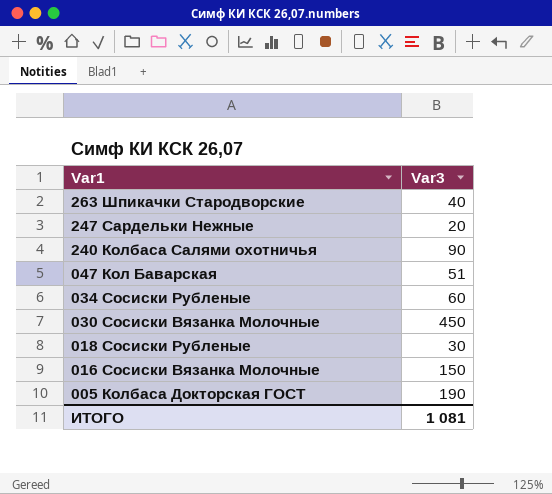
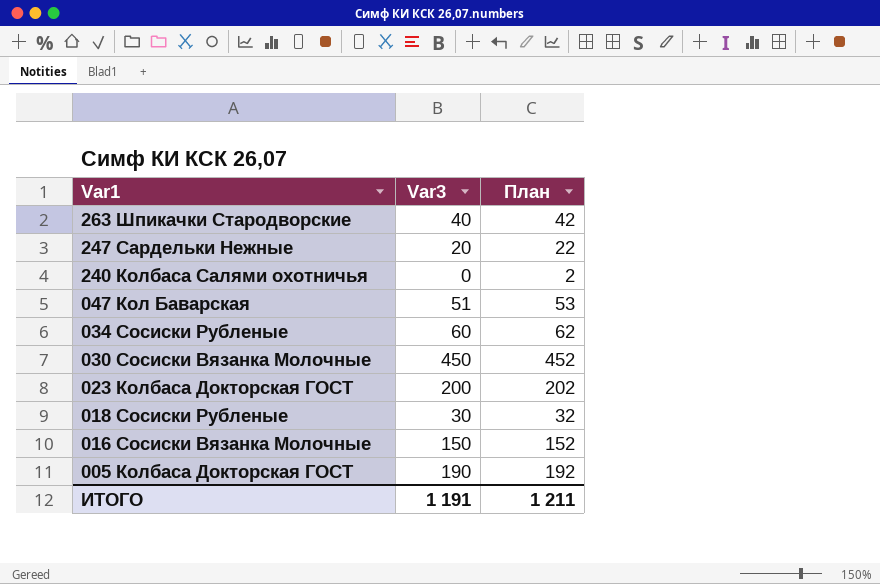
column План | formula: none -> [Var3] + 2
240 Колбаса Салями охотничья | Var3: 90 -> 0
row 023 Колбаса Докторская ГОСТ: none -> 200 | 202
ИТОГО | Var3: 1 081 -> 1 191

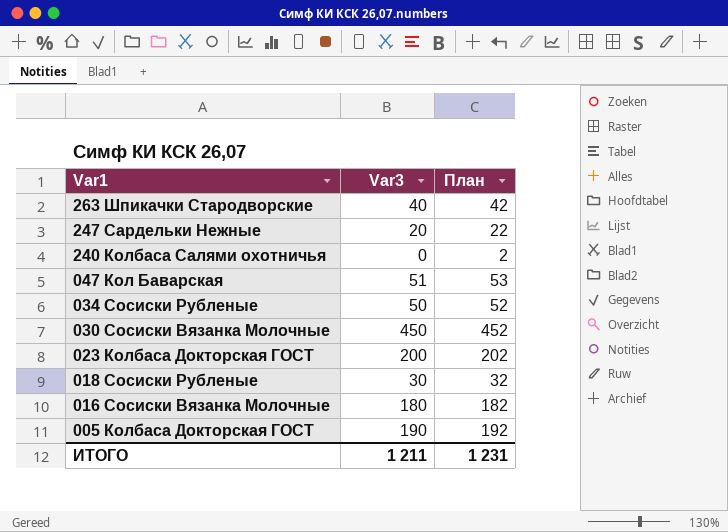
034 Сосиски Рубленые | Var3: 60 -> 50
034 Сосиски Рубленые | План: 62 -> 52
016 Сосиски Вязанка Молочные | Var3: 150 -> 180
016 Сосиски Вязанка Молочные | План: 152 -> 182
ИТОГО | Var3: 1 191 -> 1 211
ИТОГО | План: 1 211 -> 1 231

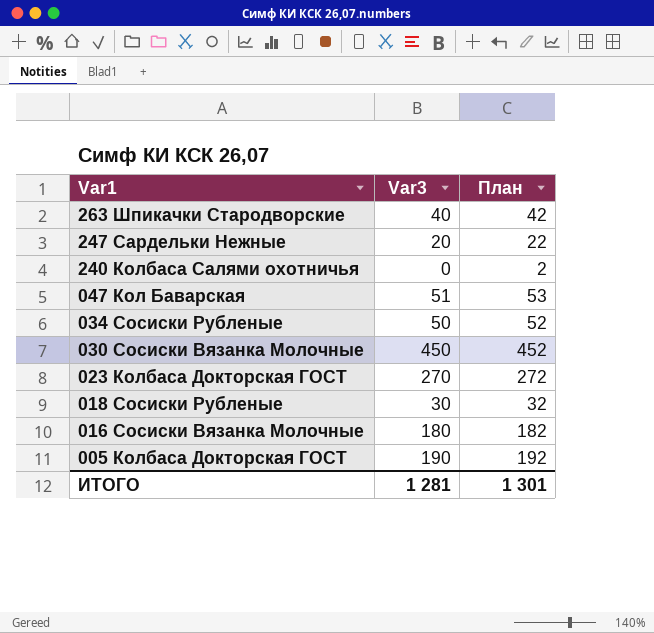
023 Колбаса Докторская ГОСТ | Var3: 200 -> 270
023 Колбаса Докторская ГОСТ | План: 202 -> 272
ИТОГО | Var3: 1 211 -> 1 281
ИТОГО | План: 1 231 -> 1 301

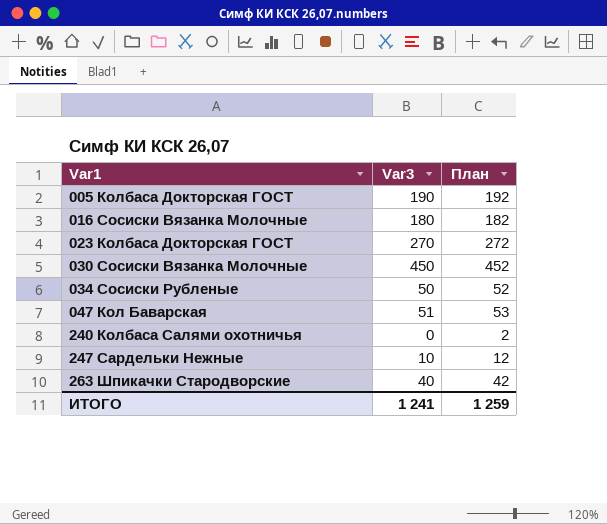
row order: Var1 descending -> Var1 ascending
row 018 Сосиски Рубленые: 30 | 32 -> none
247 Сардельки Нежные | Var3: 20 -> 10
247 Сардельки Нежные | План: 22 -> 12
ИТОГО | Var3: 1 281 -> 1 241
ИТОГО | План: 1 301 -> 1 259

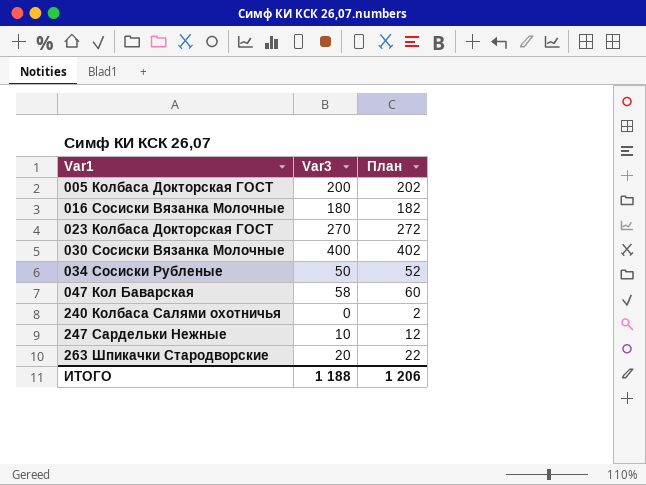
005 Колбаса Докторская ГОСТ | Var3: 190 -> 200
005 Колбаса Докторская ГОСТ | План: 192 -> 202
030 Сосиски Вязанка Молочные | Var3: 450 -> 400
030 Сосиски Вязанка Молочные | План: 452 -> 402
047 Кол Баварская | Var3: 51 -> 58
047 Кол Баварская | План: 53 -> 60
263 Шпикачки Стародворские | Var3: 40 -> 20
263 Шпикачки Стародворские | План: 42 -> 22
ИТОГО | Var3: 1 241 -> 1 188
ИТОГО | План: 1 259 -> 1 206

